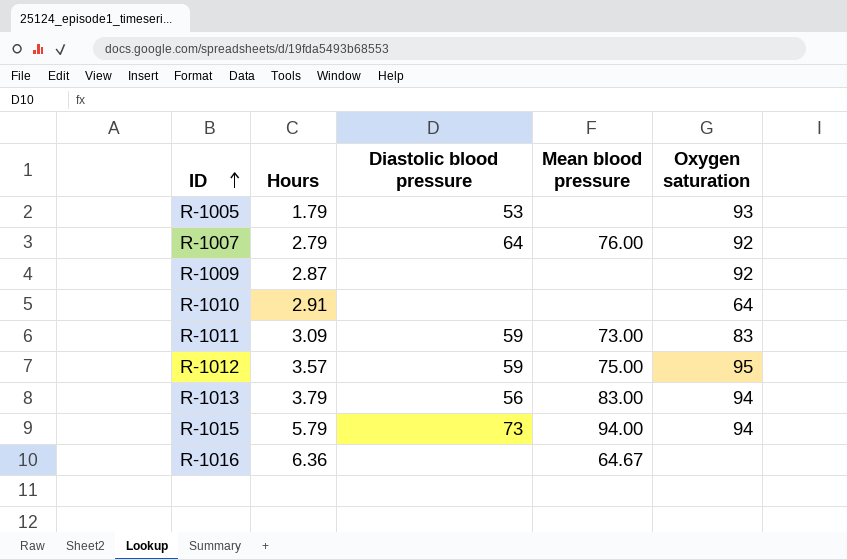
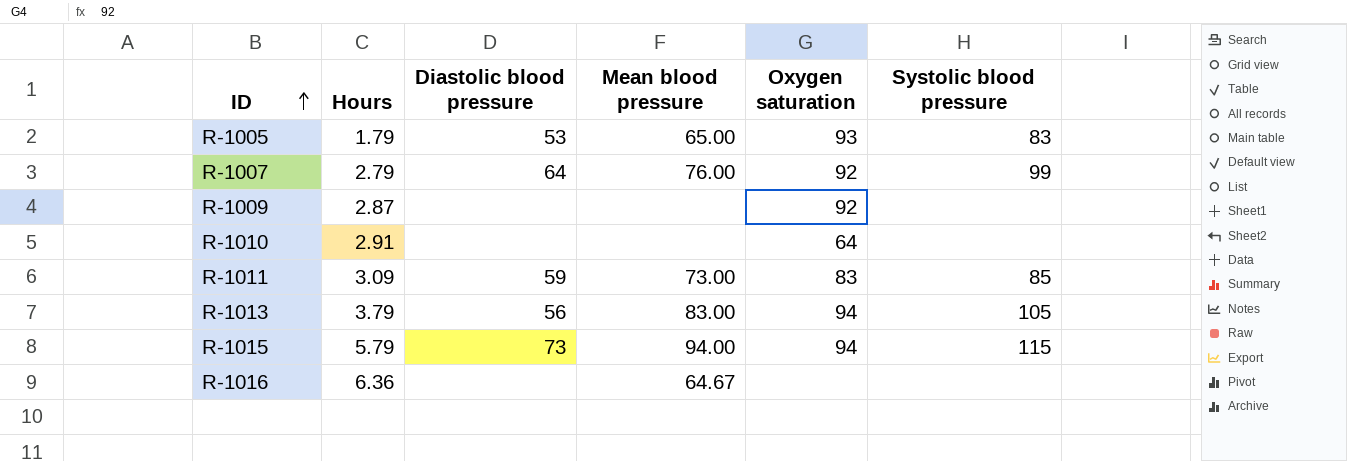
column Systolic blood pressure | position: none -> 6
row R-1012: 3.57 | 59 | 75.00 | 95 -> none
R-1005 | Mean blood pressure: none -> 65.00

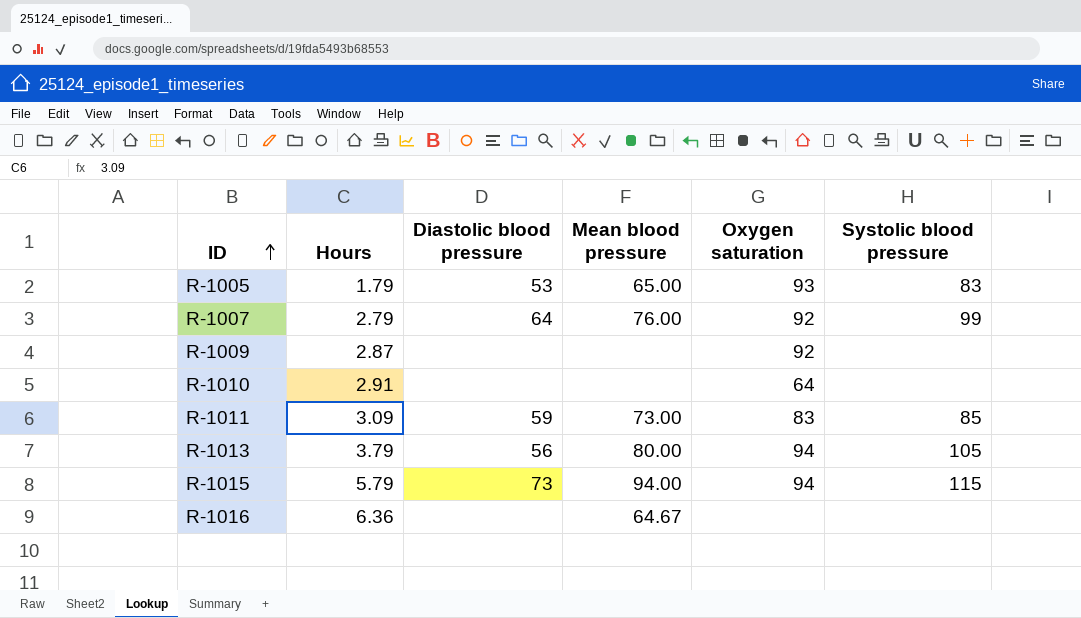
R-1013 | Mean blood pressure: 83.00 -> 80.00

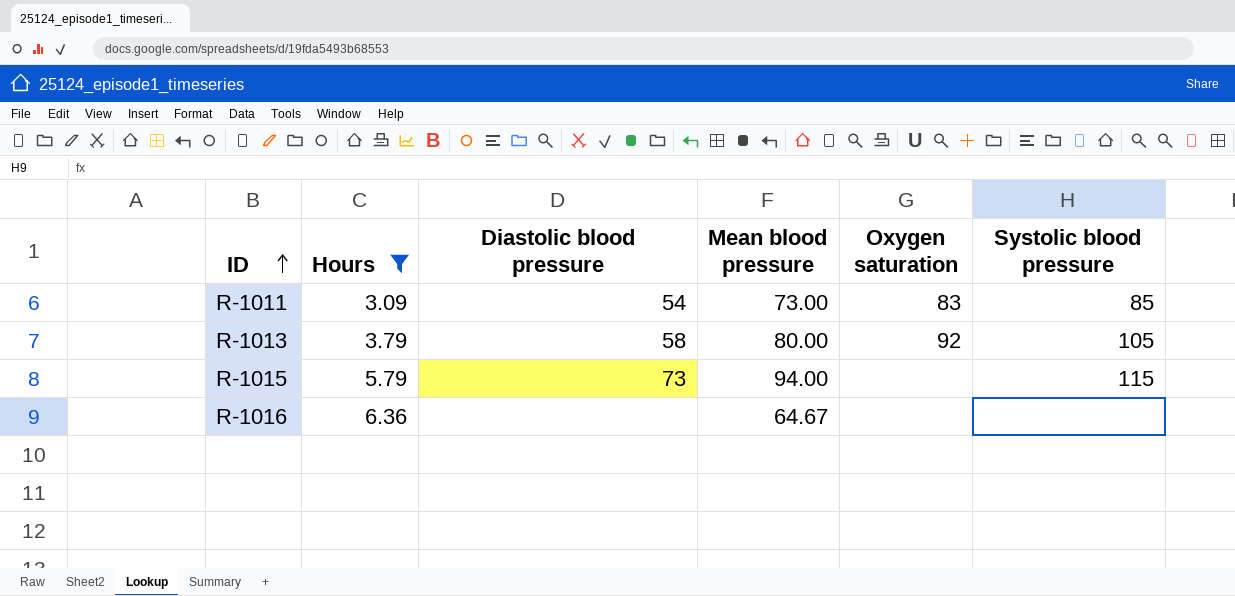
filter: none -> Hours >= 3.09
R-1011 | Diastolic blood pressure: 59 -> 54
R-1013 | Diastolic blood pressure: 56 -> 58
R-1013 | Oxygen saturation: 94 -> 92
R-1015 | Oxygen saturation: 94 -> none

